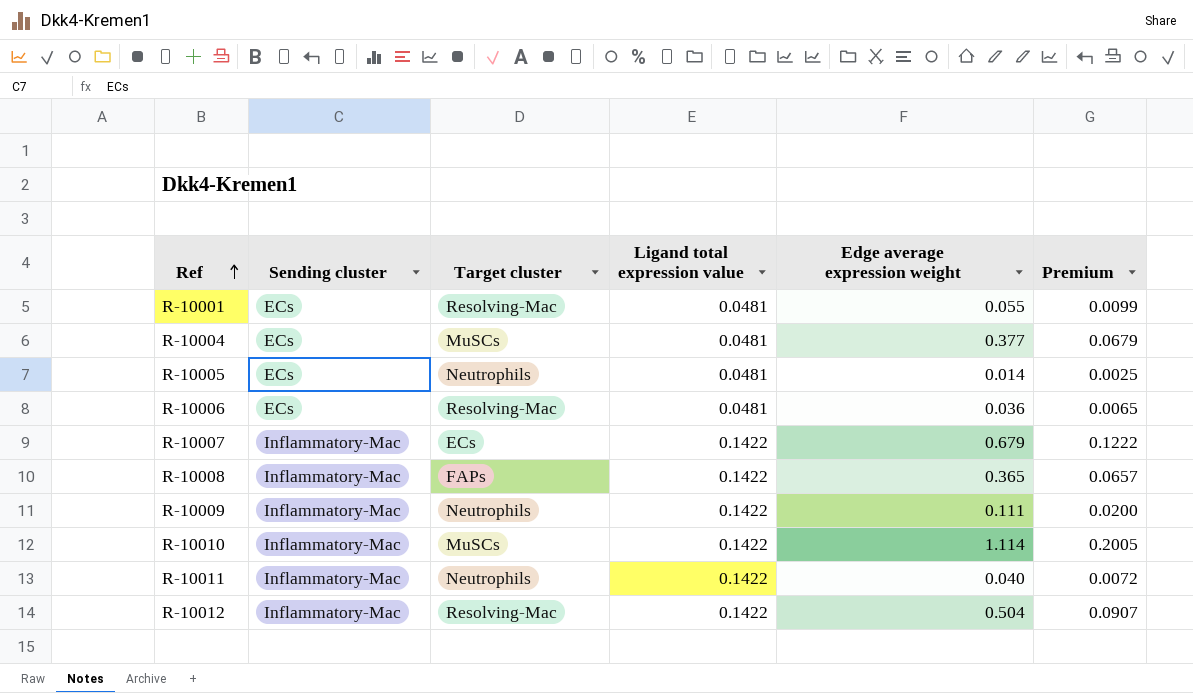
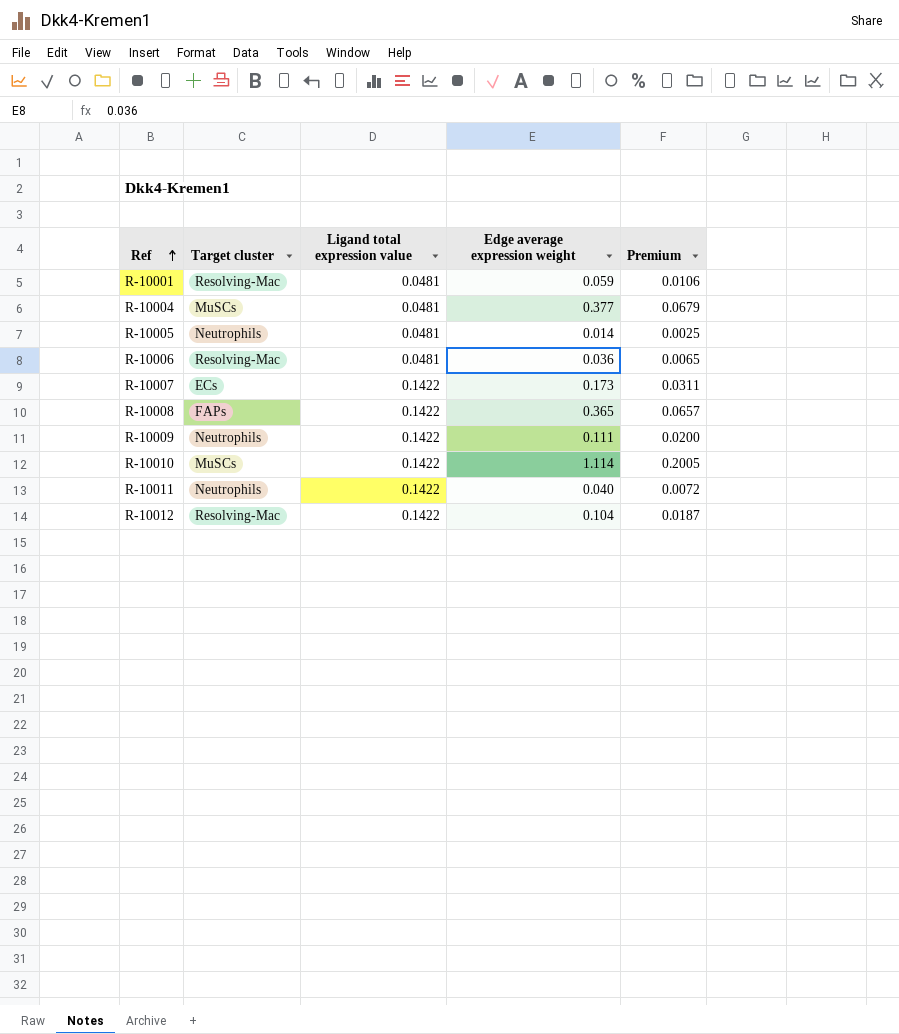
column Sending cluster | position: 2 -> none
R-10001 | Edge average expression weight: 0.055 -> 0.059
R-10001 | Premium: 0.0099 -> 0.0106
R-10007 | Edge average expression weight: 0.679 -> 0.173
R-10007 | Premium: 0.1222 -> 0.0311
R-10012 | Edge average expression weight: 0.504 -> 0.104
R-10012 | Premium: 0.0907 -> 0.0187

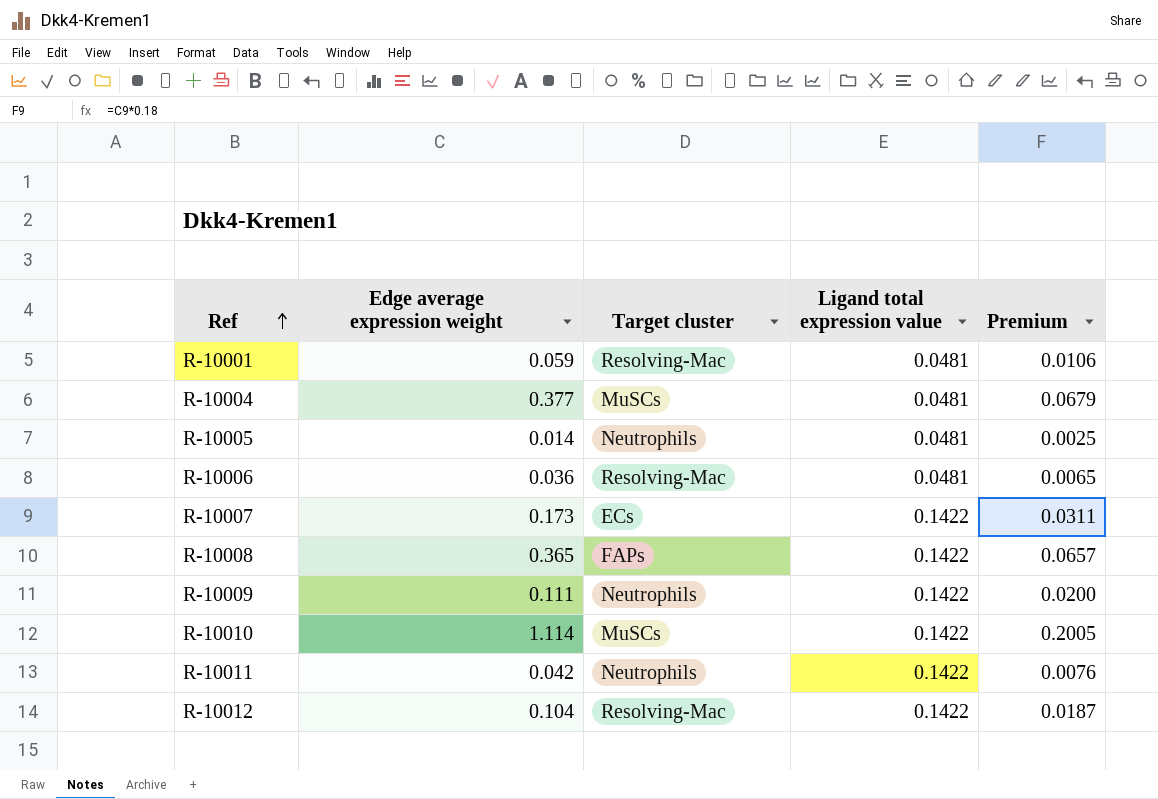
column Edge average expression weight | position: 4 -> 2
R-10011 | Edge average expression weight: 0.040 -> 0.042
R-10011 | Premium: 0.0072 -> 0.0076

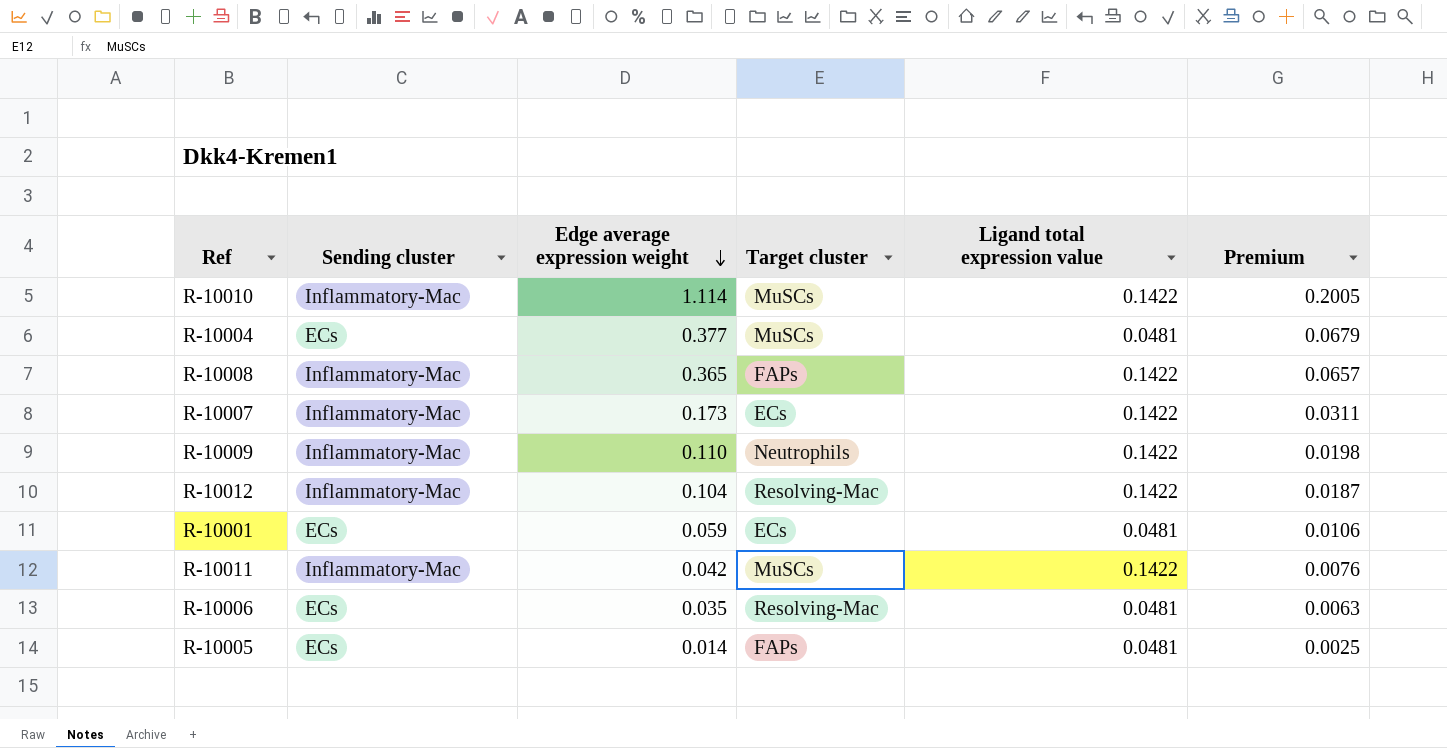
row order: Ref ascending -> Edge average expression weight descending
column Sending cluster | position: none -> 2
R-10009 | Edge average expression weight: 0.111 -> 0.110
R-10009 | Premium: 0.0200 -> 0.0198
R-10001 | Target cluster: Resolving-Mac -> ECs
R-10011 | Target cluster: Neutrophils -> MuSCs
R-10006 | Edge average expression weight: 0.036 -> 0.035
R-10006 | Premium: 0.0065 -> 0.0063
R-10005 | Target cluster: Neutrophils -> FAPs

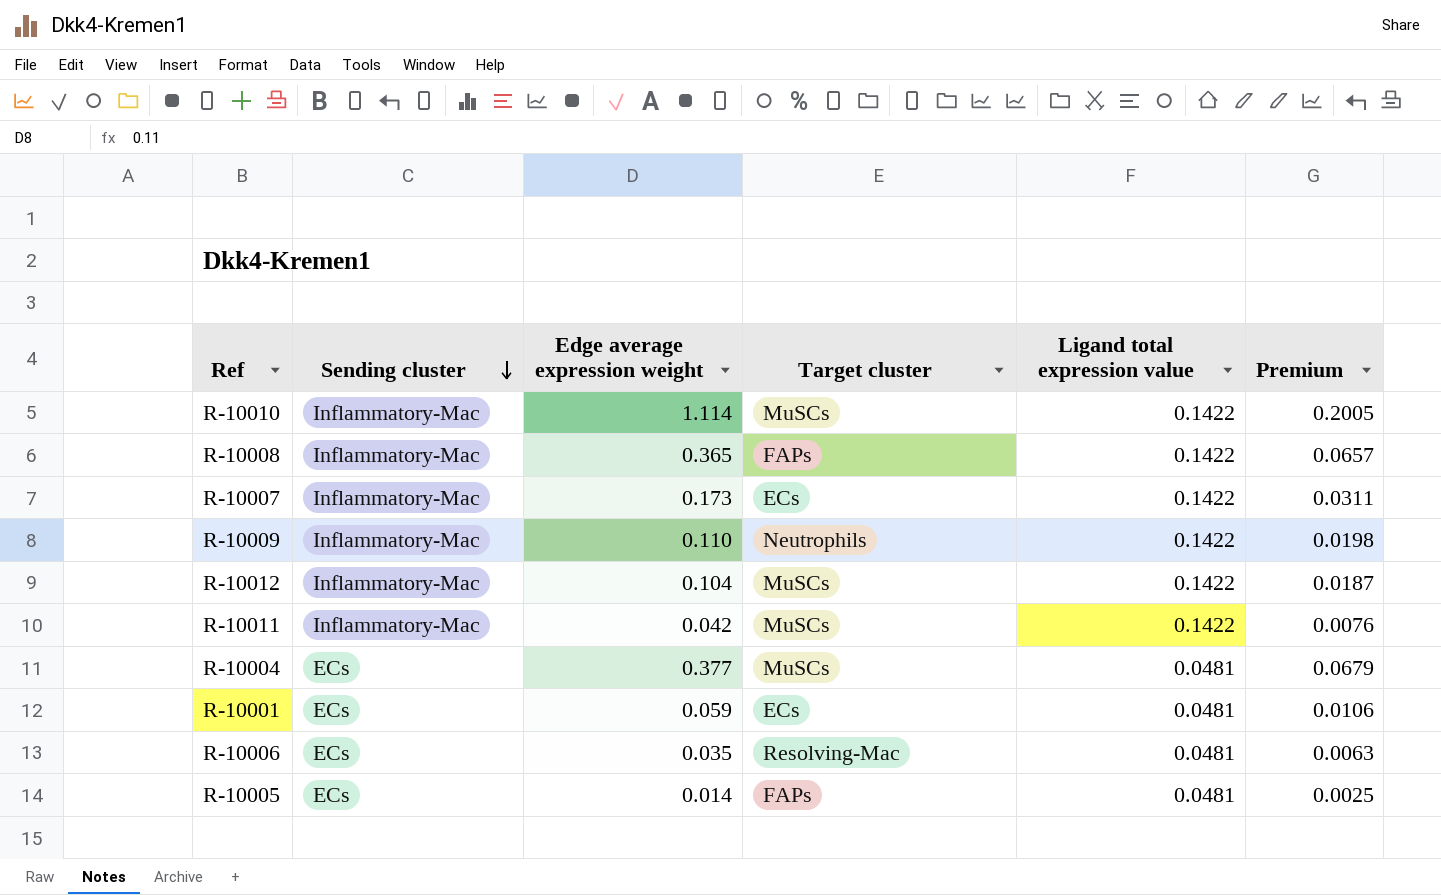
row order: Edge average expression weight descending -> Sending cluster descending
R-10012 | Target cluster: Resolving-Mac -> MuSCs

